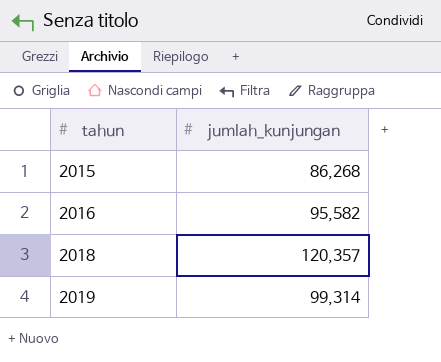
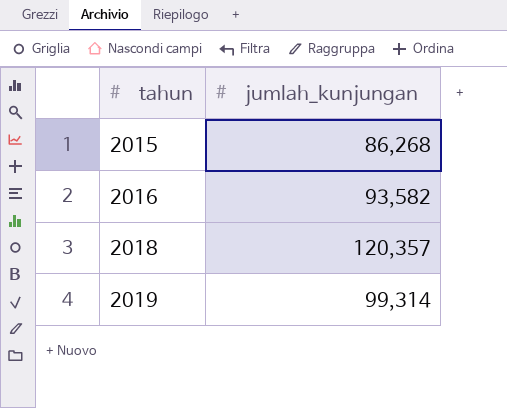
2016 | jumlah_kunjungan: 95,582 -> 93,582

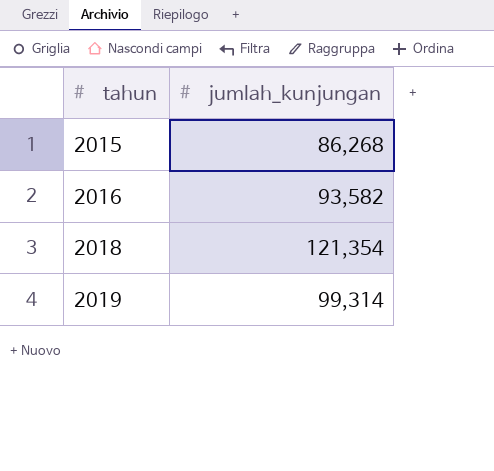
2018 | jumlah_kunjungan: 120,357 -> 121,354

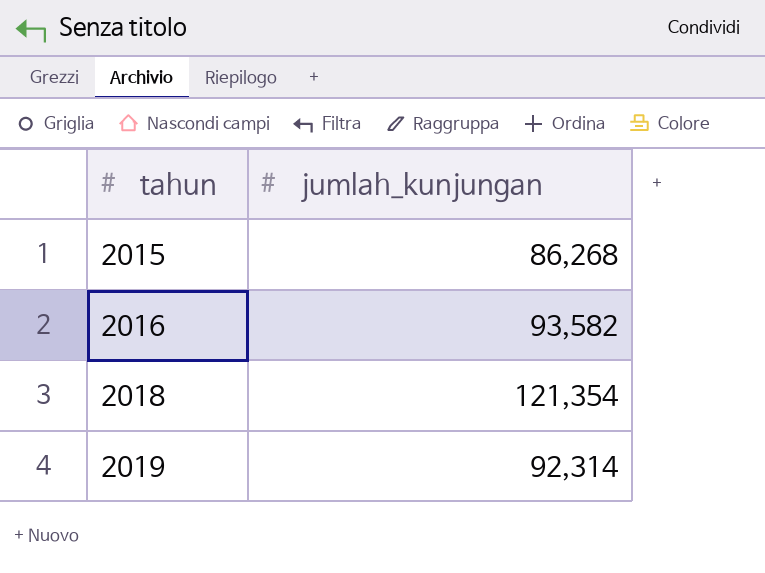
2019 | jumlah_kunjungan: 99,314 -> 92,314

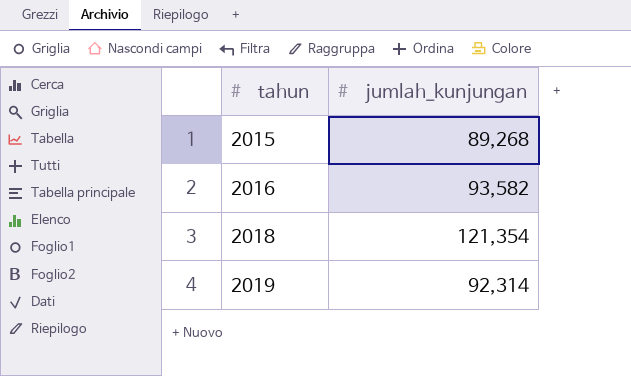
2015 | jumlah_kunjungan: 86,268 -> 89,268

